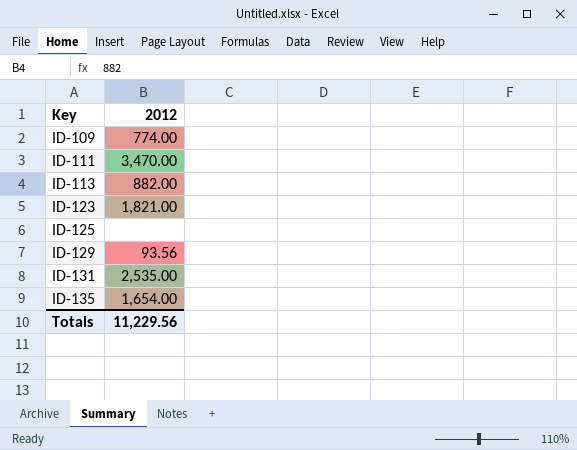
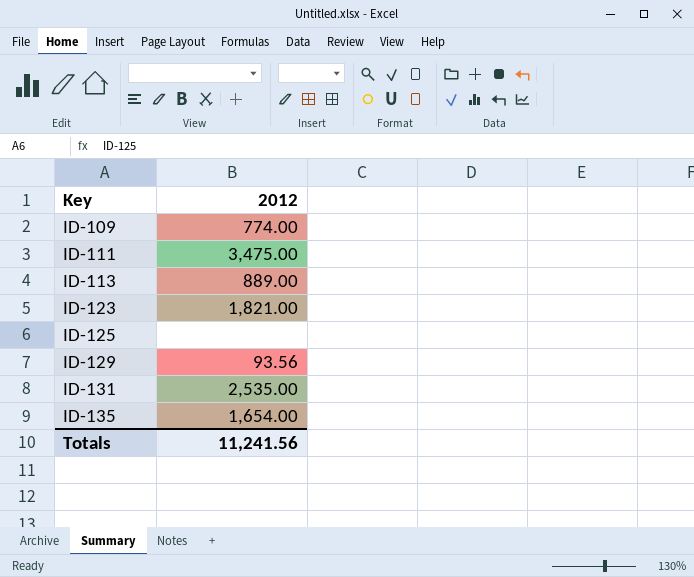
ID-111 | 2012: 3,470.00 -> 3,475.00
ID-113 | 2012: 882.00 -> 889.00
Totals | 2012: 11,229.56 -> 11,241.56

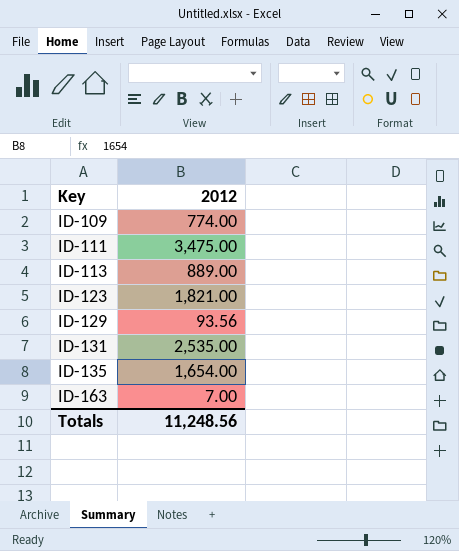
row ID-125: none -> none
row ID-163: none -> 7.00
Totals | 2012: 11,241.56 -> 11,248.56

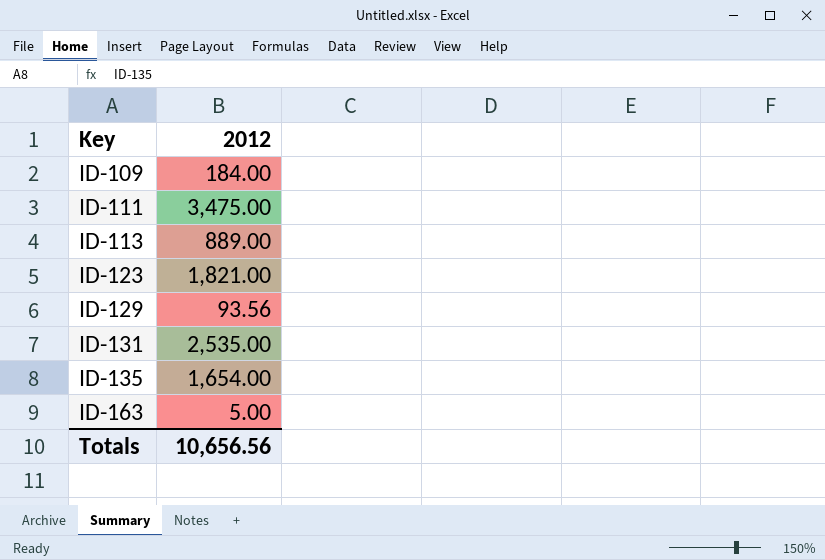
ID-109 | 2012: 774.00 -> 184.00
ID-163 | 2012: 7.00 -> 5.00
Totals | 2012: 11,248.56 -> 10,656.56

